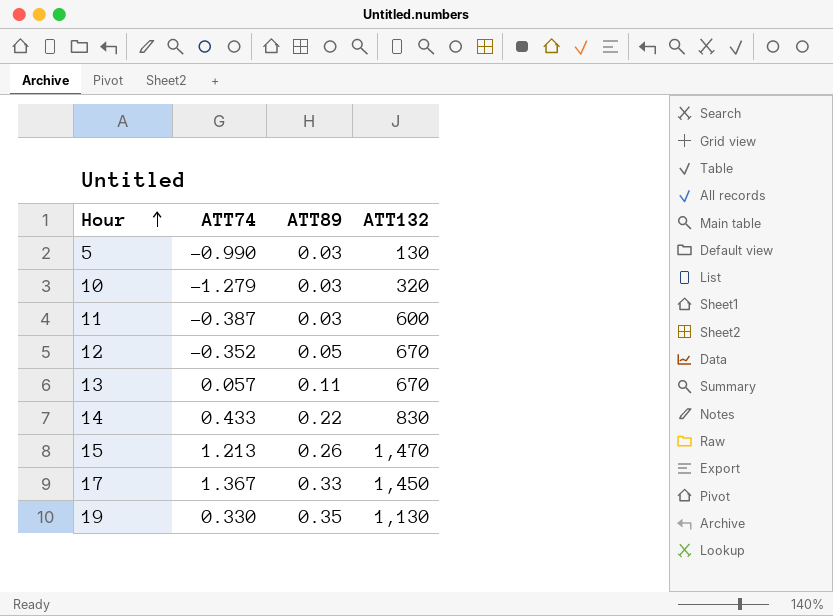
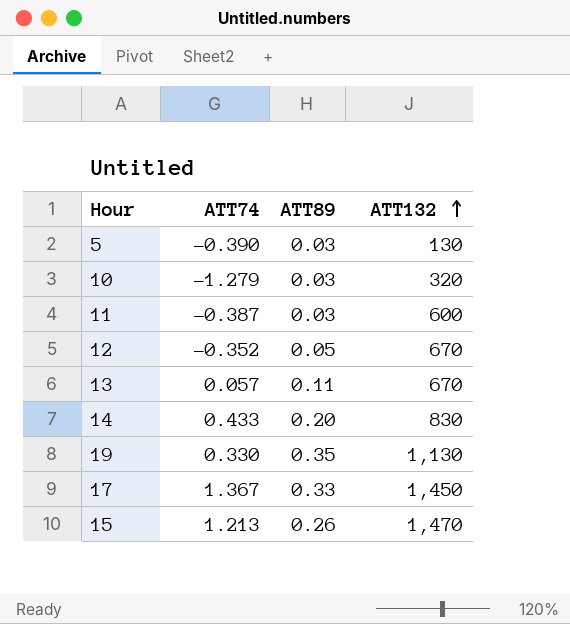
row order: Hour ascending -> ATT132 ascending
5 | ATT74: -0.990 -> -0.390
14 | ATT89: 0.22 -> 0.20

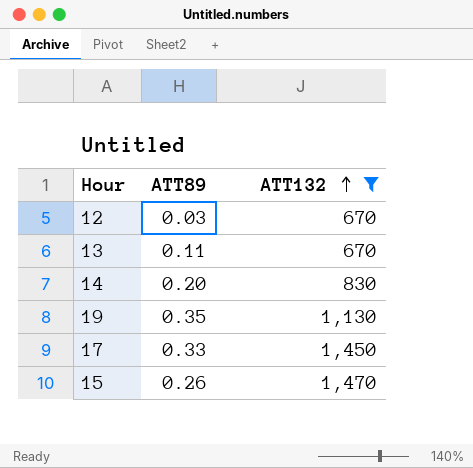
filter: none -> ATT132 >= 670
column ATT74 | position: 2 -> none
12 | ATT89: 0.05 -> 0.03

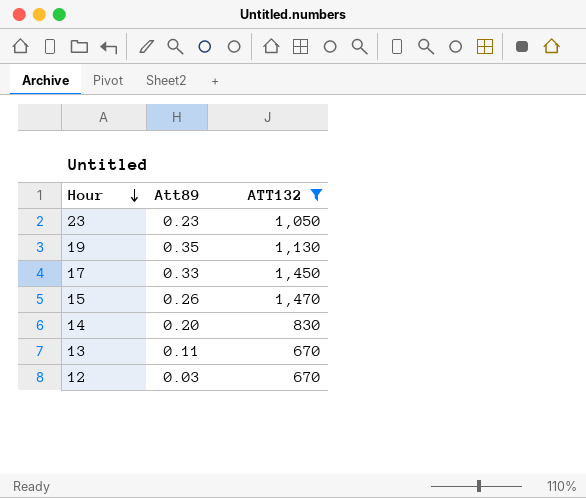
row order: ATT132 ascending -> Hour descending
column name: ATT89 -> Att89
row 23: none -> 0.23 | 1,050

